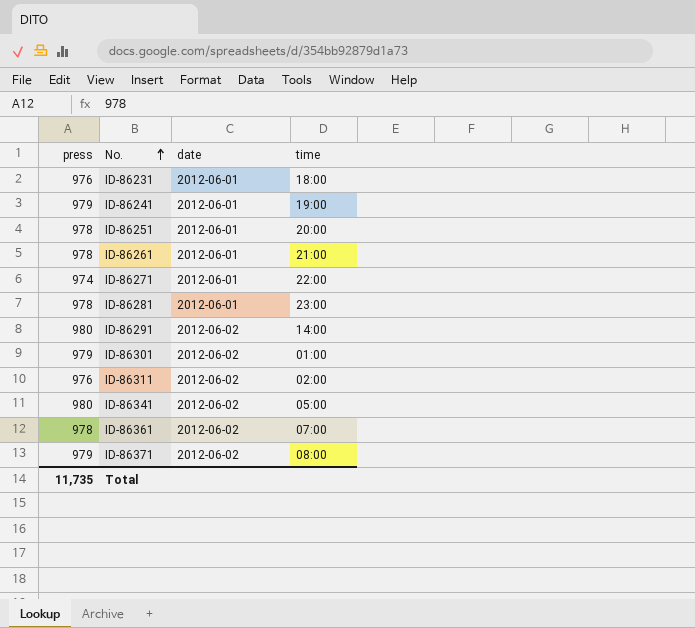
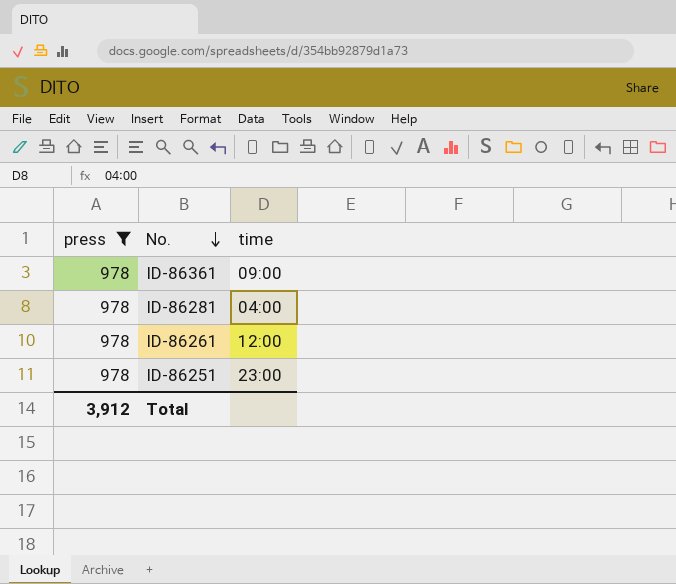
filter: none -> press = 978
row order: No. ascending -> No. descending
column date | position: 3 -> none
ID-86361 | time: 07:00 -> 09:00
ID-86281 | time: 23:00 -> 04:00
ID-86261 | time: 21:00 -> 12:00
ID-86251 | time: 20:00 -> 23:00
Total | press: 11,735 -> 3,912

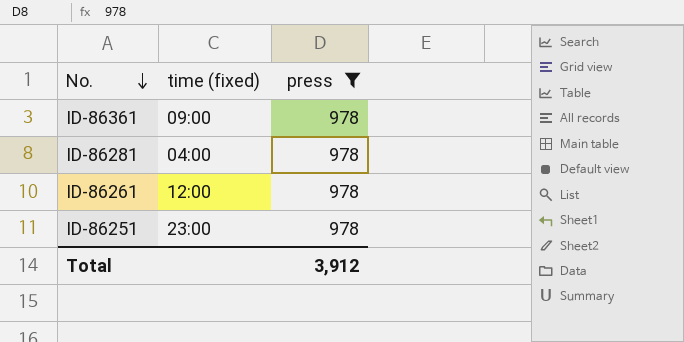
column name: time -> time (fixed)
column press | position: 1 -> 3

